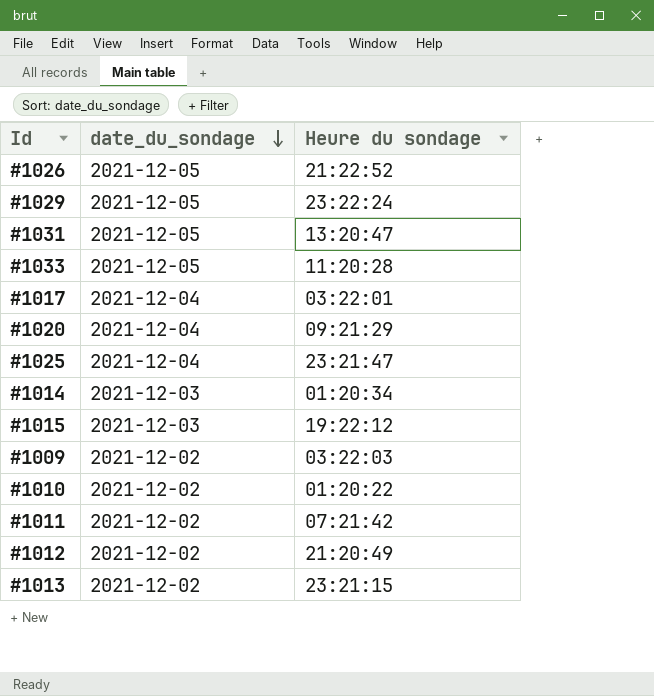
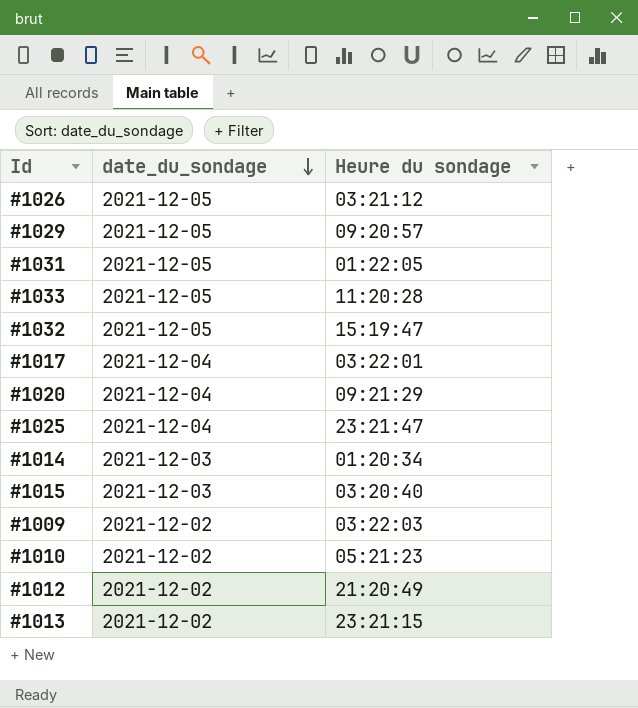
row #1011: 2021-12-02 | 07:21:42 -> none
#1026 | Heure du sondage: 21:22:52 -> 03:21:12
#1029 | Heure du sondage: 23:22:24 -> 09:20:57
#1031 | Heure du sondage: 13:20:47 -> 01:22:05
row #1032: none -> 2021-12-05 | 15:19:47
#1015 | Heure du sondage: 19:22:12 -> 03:20:40
#1010 | Heure du sondage: 01:20:22 -> 05:21:23

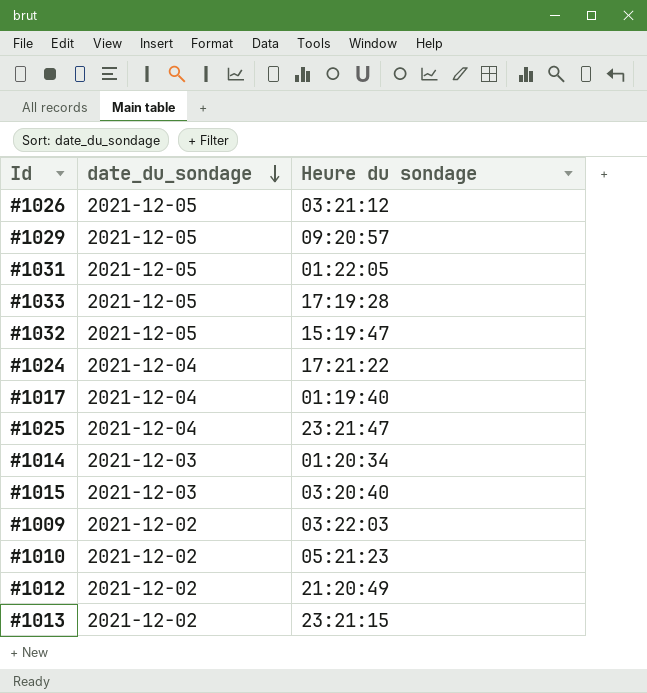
row #1020: 2021-12-04 | 09:21:29 -> none
#1033 | Heure du sondage: 11:20:28 -> 17:19:28
row #1024: none -> 2021-12-04 | 17:21:22
#1017 | Heure du sondage: 03:22:01 -> 01:19:40

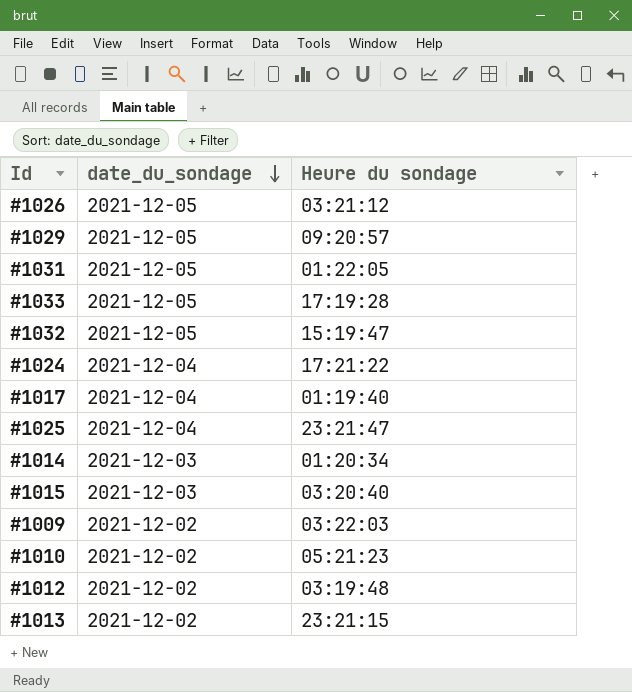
#1012 | Heure du sondage: 21:20:49 -> 03:19:48

